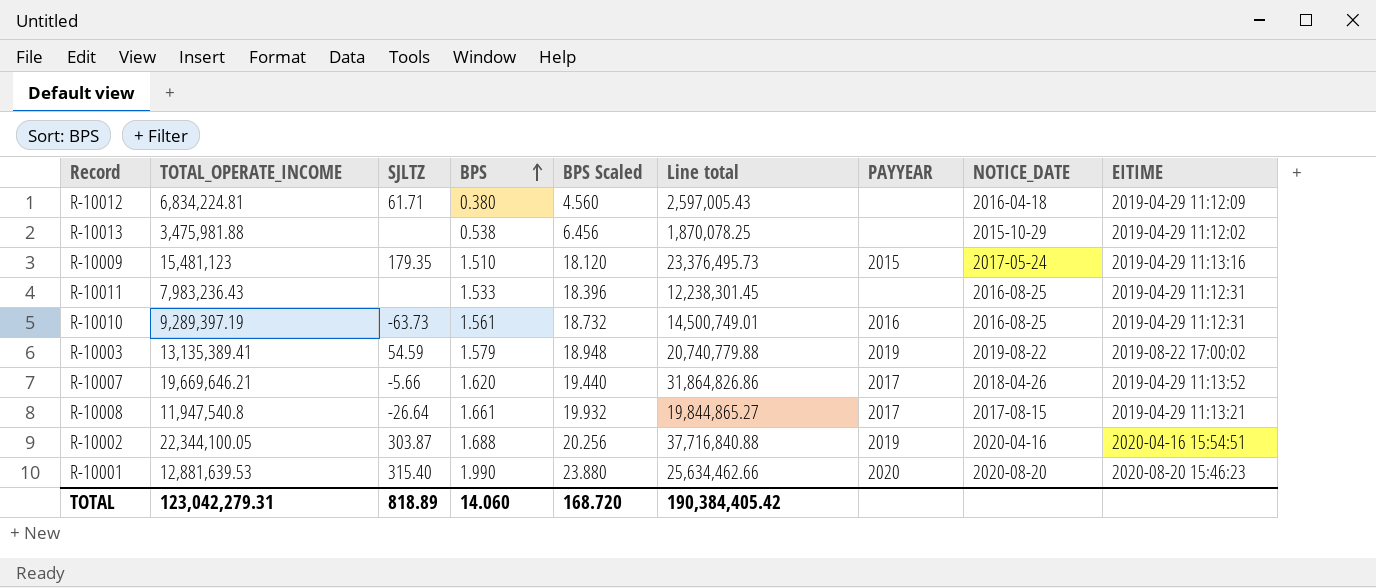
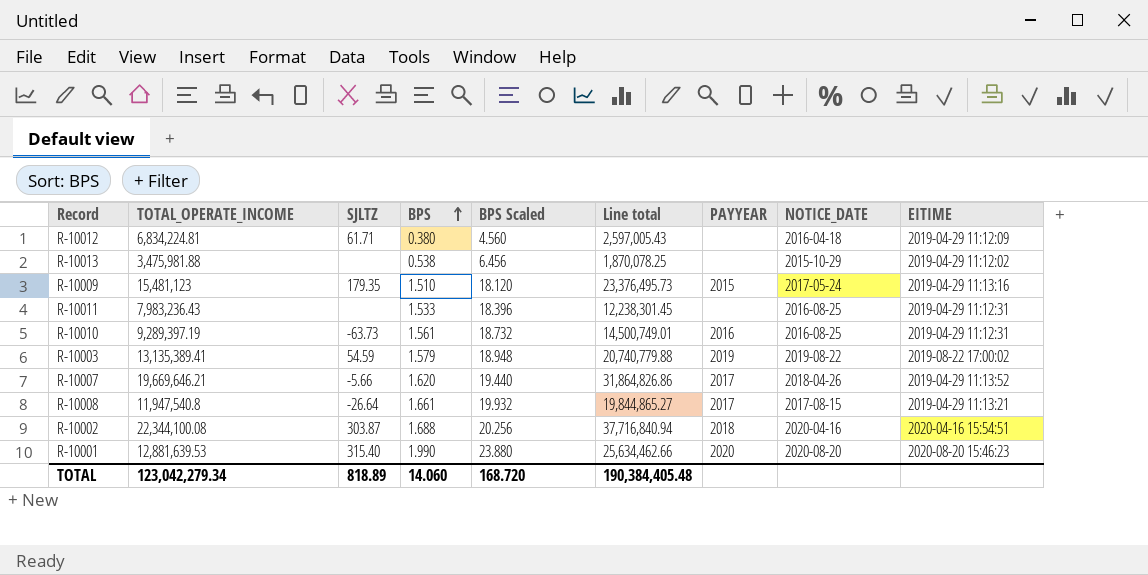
R-10002 | TOTAL_OPERATE_INCOME: 22,344,100.05 -> 22,344,100.08
R-10002 | Line total: 37,716,840.88 -> 37,716,840.94
R-10002 | PAYYEAR: 2019 -> 2018
TOTAL | TOTAL_OPERATE_INCOME: 123,042,279.31 -> 123,042,279.34
TOTAL | Line total: 190,384,405.42 -> 190,384,405.48

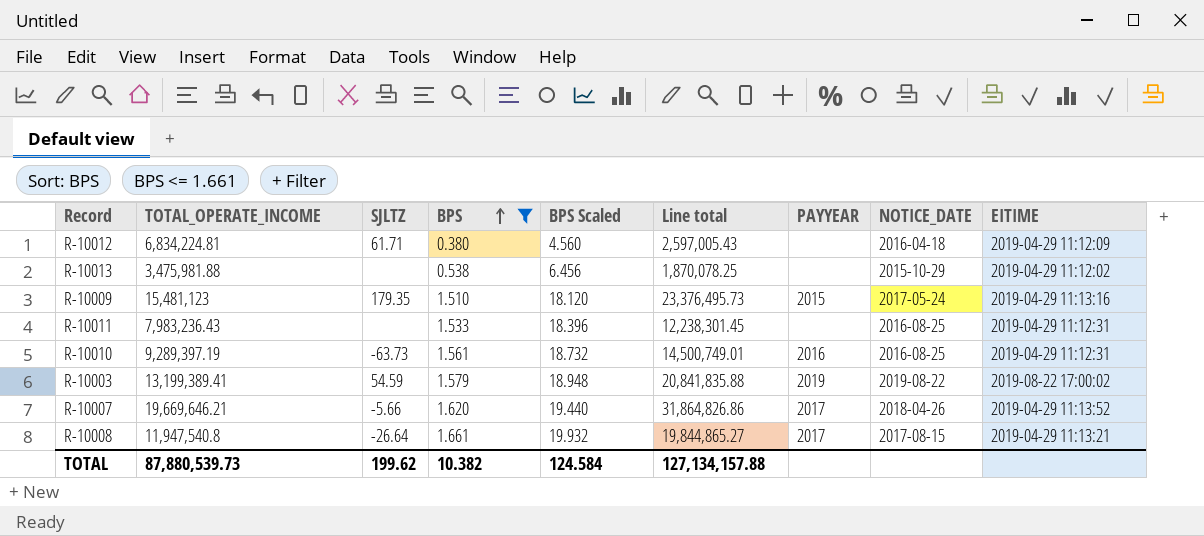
filter: none -> BPS <= 1.661
R-10003 | TOTAL_OPERATE_INCOME: 13,135,389.41 -> 13,199,389.41
R-10003 | Line total: 20,740,779.88 -> 20,841,835.88
TOTAL | TOTAL_OPERATE_INCOME: 123,042,279.34 -> 87,880,539.73
TOTAL | SJLTZ: 818.89 -> 199.62
TOTAL | BPS: 14.060 -> 10.382
TOTAL | BPS Scaled: 168.720 -> 124.584
TOTAL | Line total: 190,384,405.48 -> 127,134,157.88

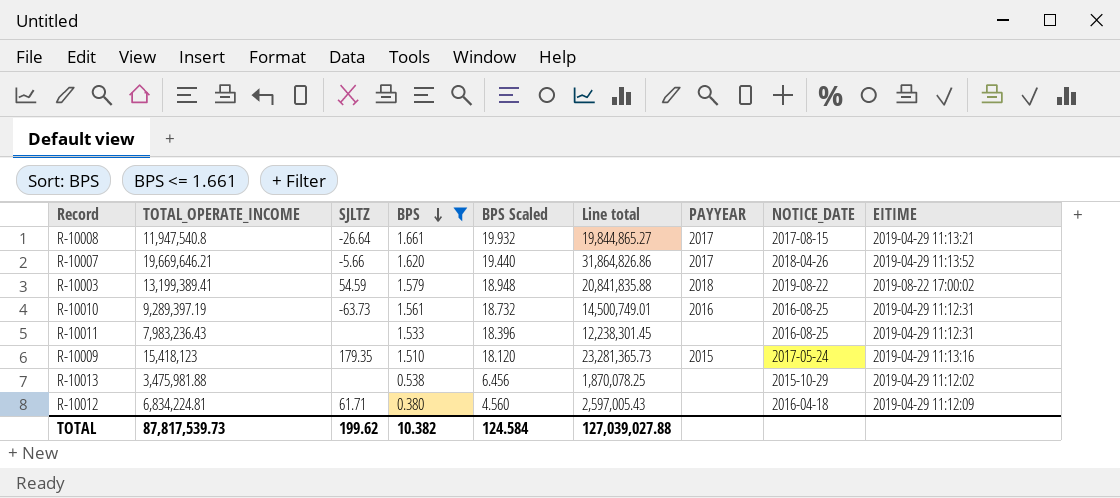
row order: BPS ascending -> BPS descending
R-10003 | PAYYEAR: 2019 -> 2018
R-10009 | TOTAL_OPERATE_INCOME: 15,481,123 -> 15,418,123
R-10009 | Line total: 23,376,495.73 -> 23,281,365.73
TOTAL | TOTAL_OPERATE_INCOME: 87,880,539.73 -> 87,817,539.73
TOTAL | Line total: 127,134,157.88 -> 127,039,027.88

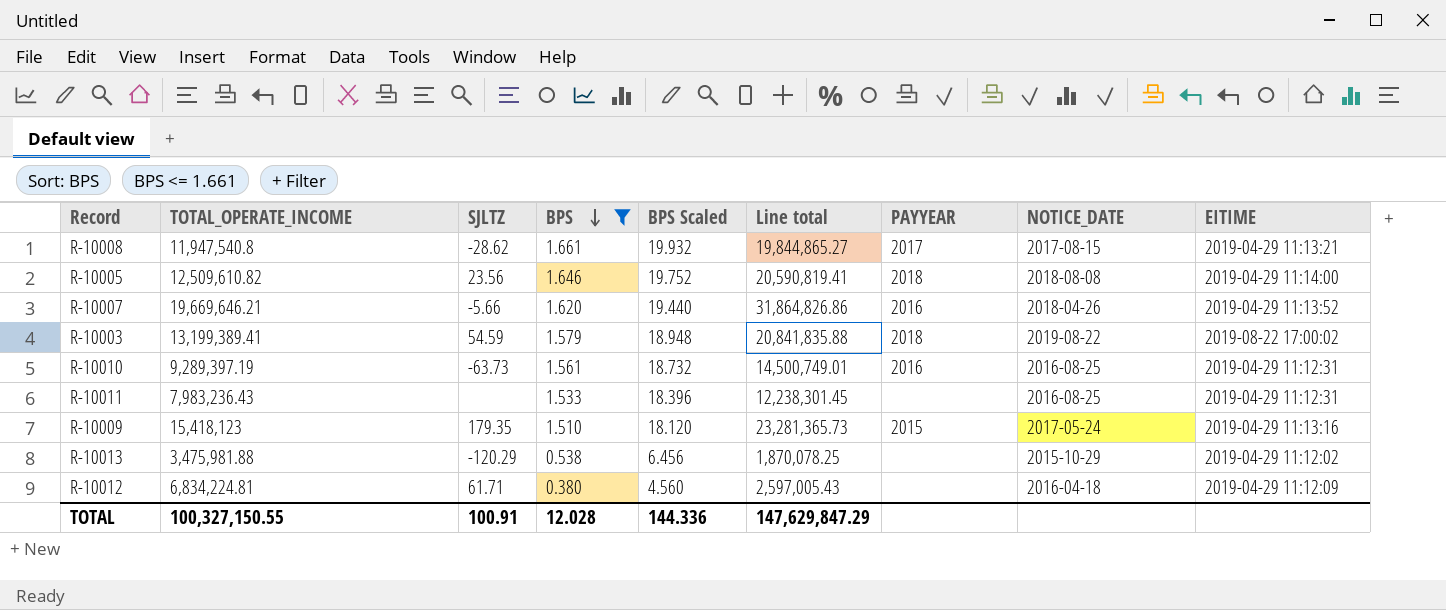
R-10008 | SJLTZ: -26.64 -> -28.62
row R-10005: none -> 12,509,610.82 | 23.56 | 1.646 | 19.752 | 20,590,819.41 | 2018 | 2018-08-08 | 2019-04-29 11:14:00
R-10007 | PAYYEAR: 2017 -> 2016
R-10013 | SJLTZ: none -> -120.29
TOTAL | TOTAL_OPERATE_INCOME: 87,817,539.73 -> 100,327,150.55
TOTAL | SJLTZ: 199.62 -> 100.91
TOTAL | BPS: 10.382 -> 12.028
TOTAL | BPS Scaled: 124.584 -> 144.336
TOTAL | Line total: 127,039,027.88 -> 147,629,847.29

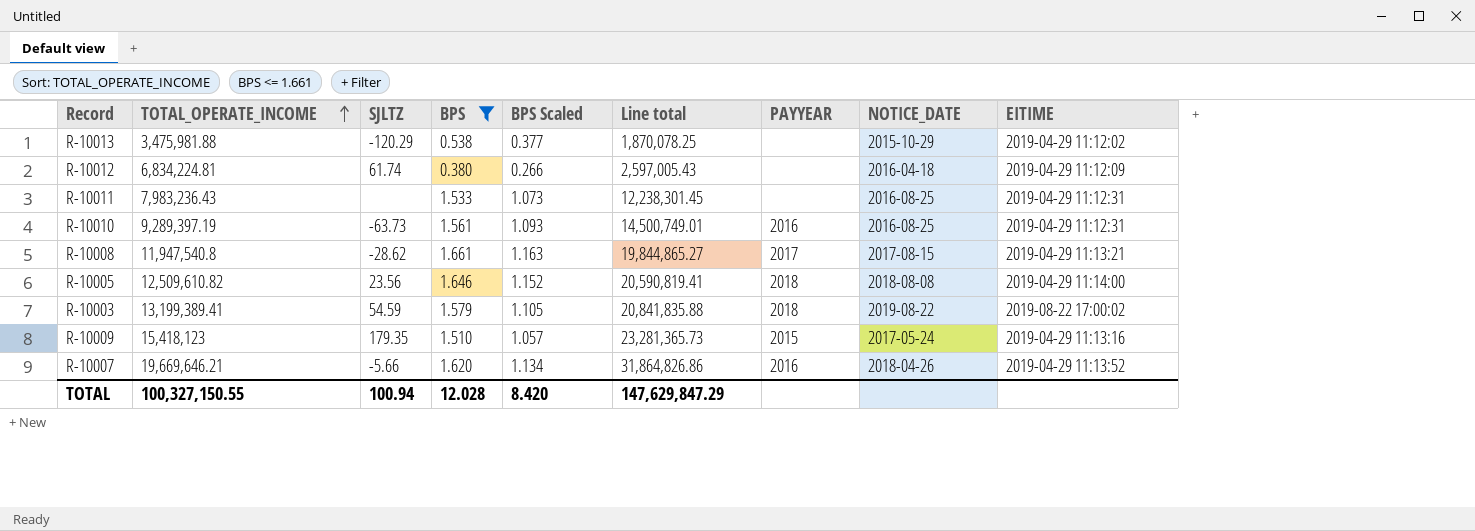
row order: BPS descending -> TOTAL_OPERATE_INCOME ascending
column BPS Scaled | formula: [BPS] * 12 -> [BPS] * 0.7
R-10012 | SJLTZ: 61.71 -> 61.74
TOTAL | SJLTZ: 100.91 -> 100.94
TOTAL | BPS Scaled: 144.336 -> 8.420

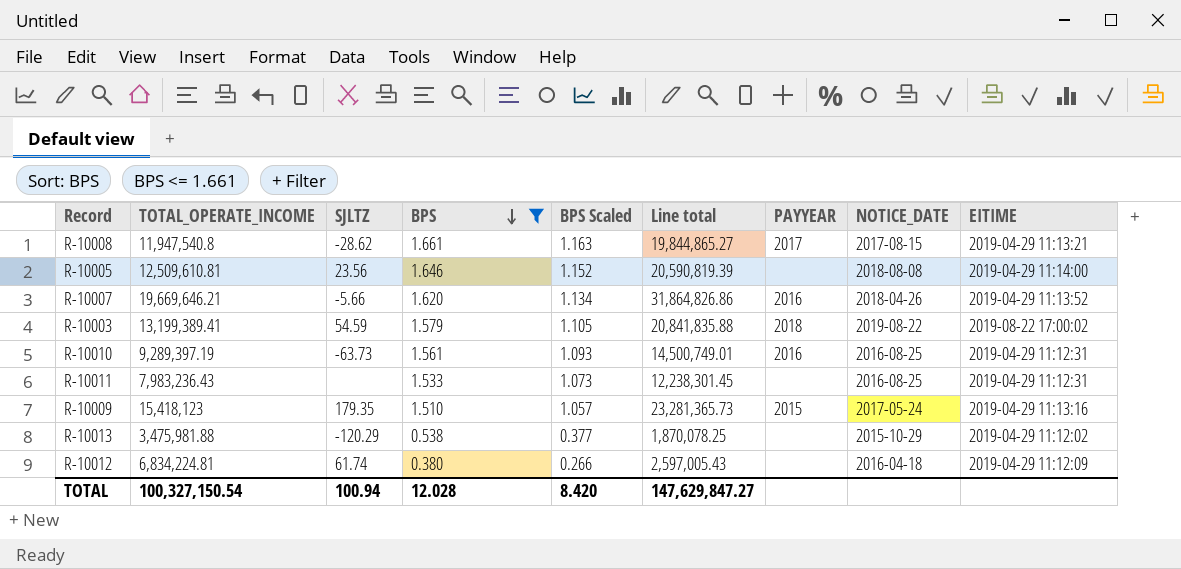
row order: TOTAL_OPERATE_INCOME ascending -> BPS descending
R-10005 | TOTAL_OPERATE_INCOME: 12,509,610.82 -> 12,509,610.81
R-10005 | Line total: 20,590,819.41 -> 20,590,819.39
R-10005 | PAYYEAR: 2018 -> none
TOTAL | TOTAL_OPERATE_INCOME: 100,327,150.55 -> 100,327,150.54
TOTAL | Line total: 147,629,847.29 -> 147,629,847.27

